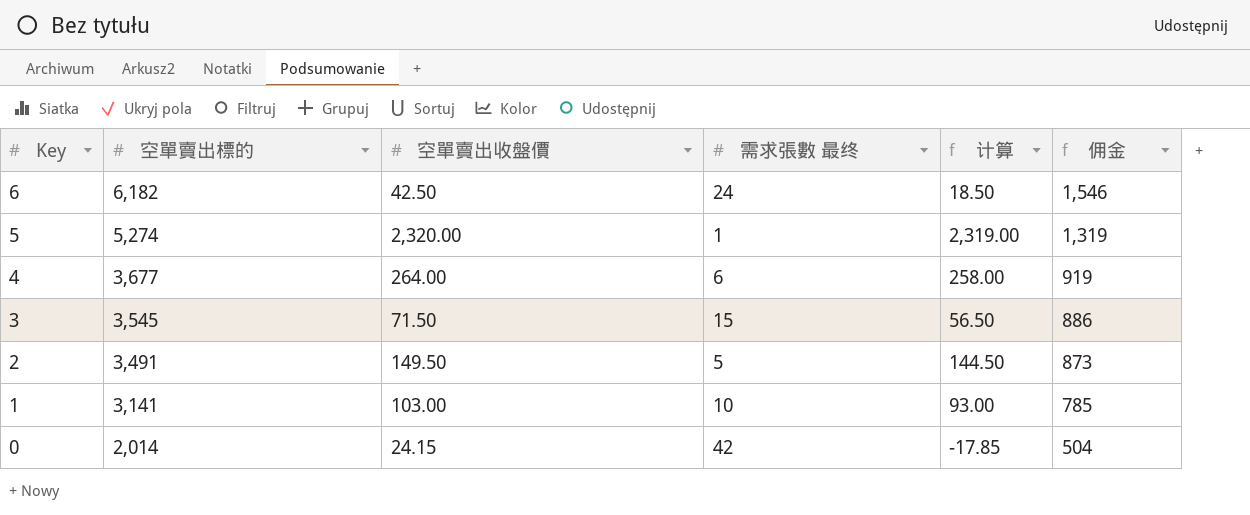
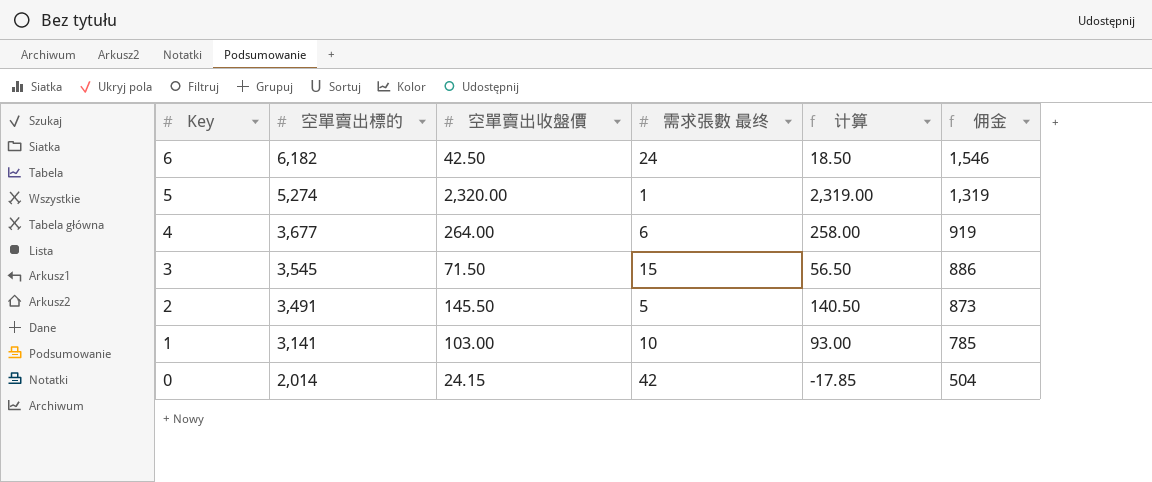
2 | 空單賣出收盤價: 149.50 -> 145.50
2 | 计算: 144.50 -> 140.50

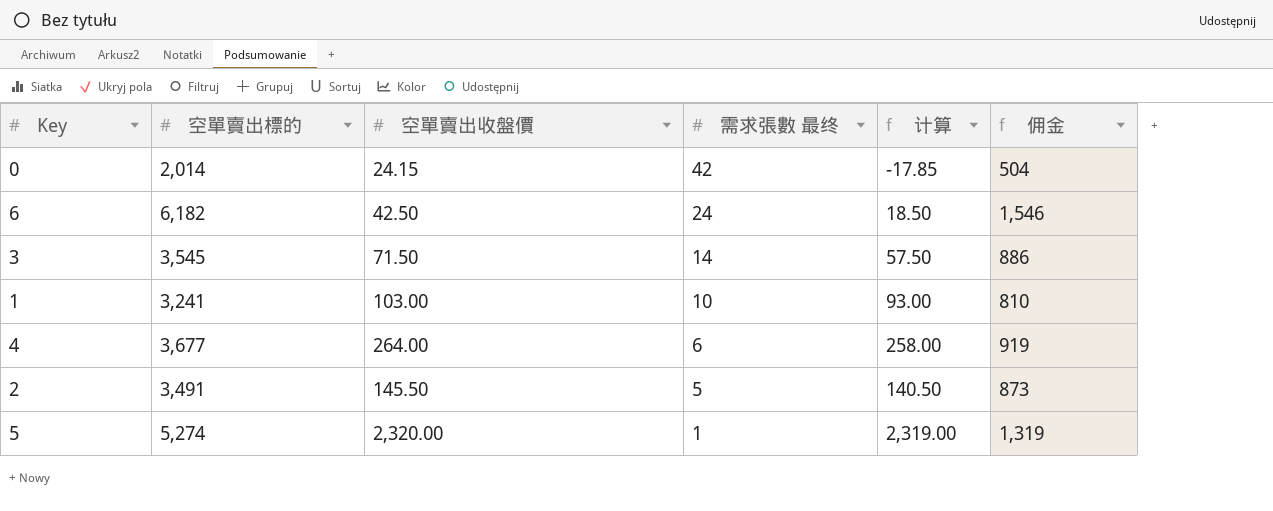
row order: Key descending -> 需求張數 最终 descending
3 | 需求張數 最终: 15 -> 14
3 | 计算: 56.50 -> 57.50
1 | 空單賣出標的: 3,141 -> 3,241
1 | 佣金: 785 -> 810

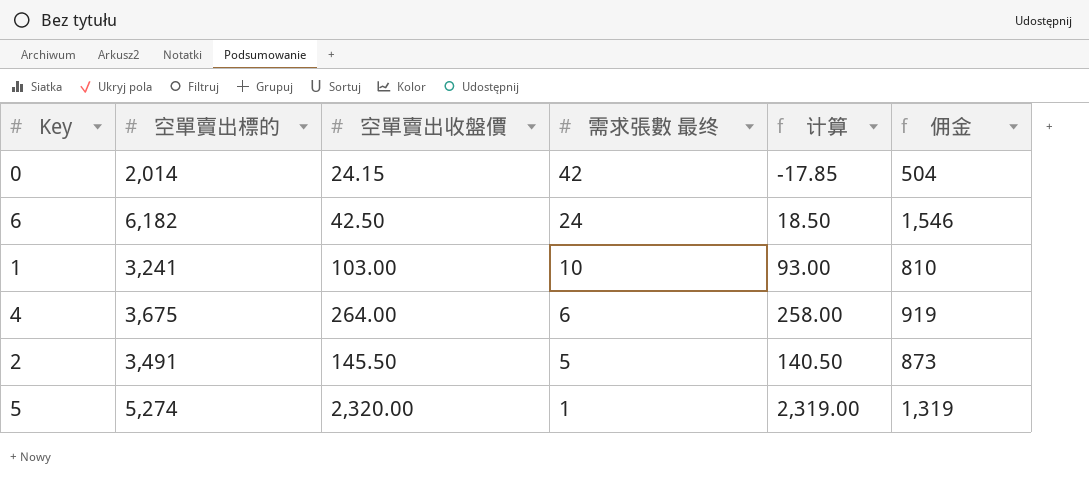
row 3: 3,545 | 71.50 | 14 | 57.50 | 886 -> none
4 | 空單賣出標的: 3,677 -> 3,675

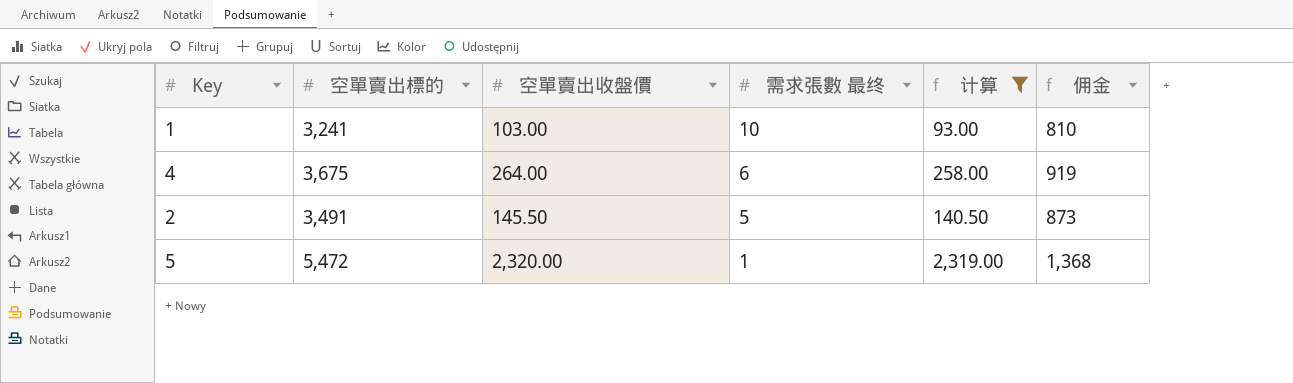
filter: none -> 计算 >= 93.00
5 | 空單賣出標的: 5,274 -> 5,472
5 | 佣金: 1,319 -> 1,368

